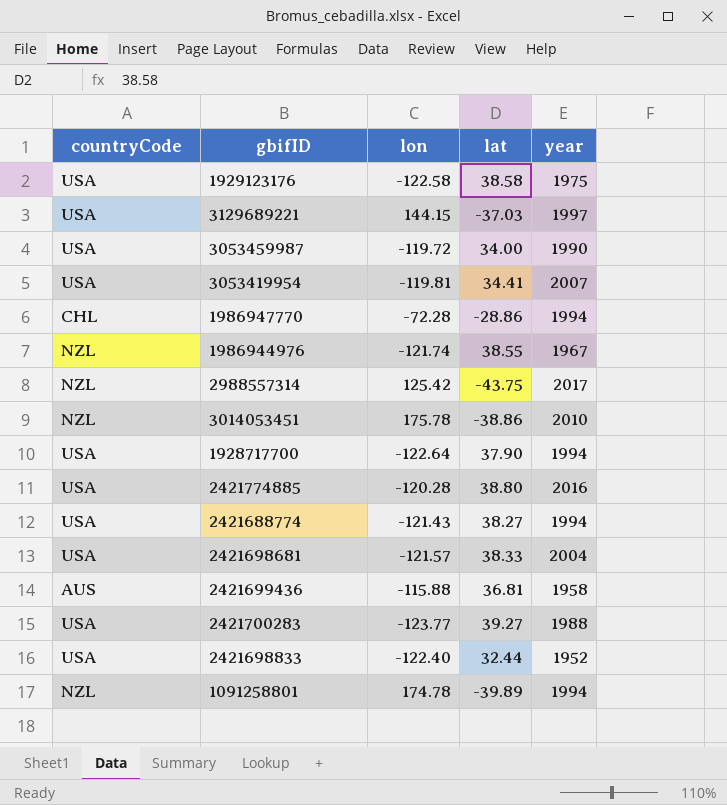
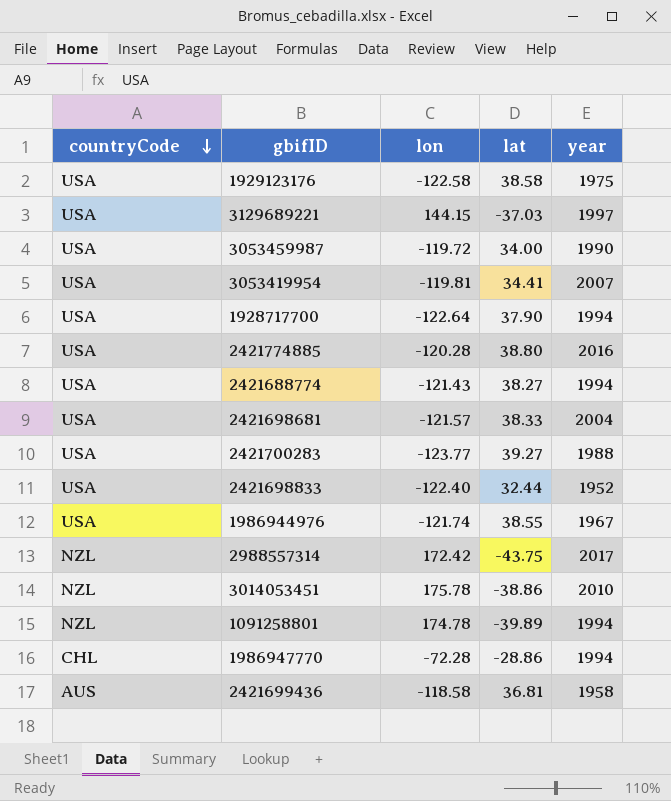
row order: none -> countryCode descending
1986944976 | countryCode: NZL -> USA
2988557314 | lon: 125.42 -> 172.42
2421699436 | lon: -115.88 -> -118.58

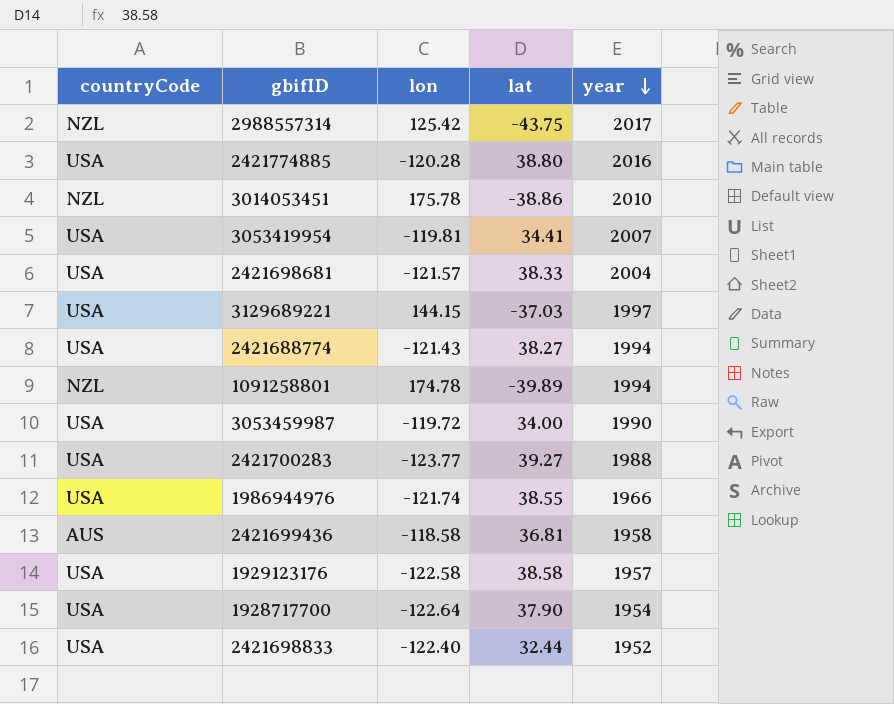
row order: countryCode descending -> year descending
row 1986947770: CHL | -72.28 | -28.86 | 1994 -> none
2988557314 | lon: 172.42 -> 125.42
1986944976 | year: 1967 -> 1966
1929123176 | year: 1975 -> 1957
1928717700 | year: 1994 -> 1954

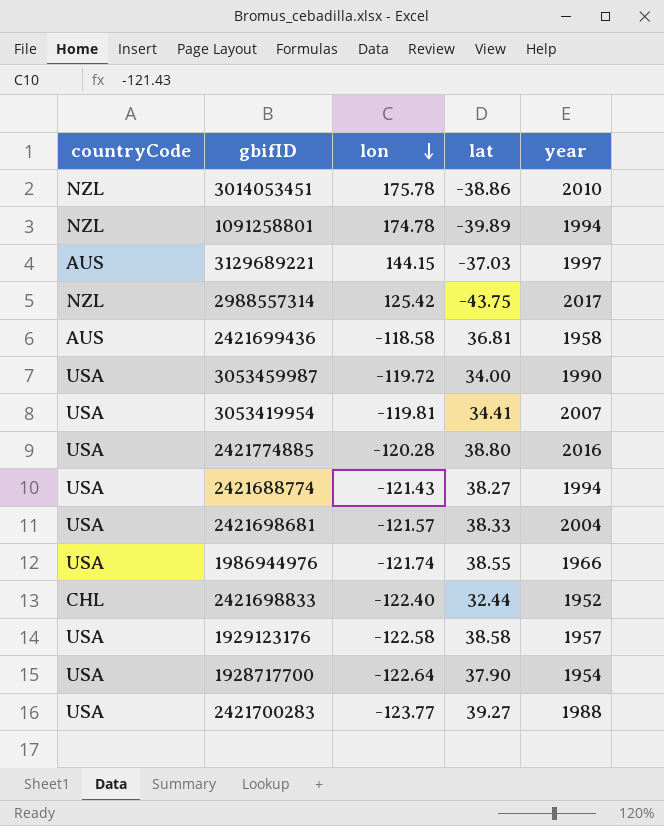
row order: year descending -> lon descending
3129689221 | countryCode: USA -> AUS
2421698833 | countryCode: USA -> CHL

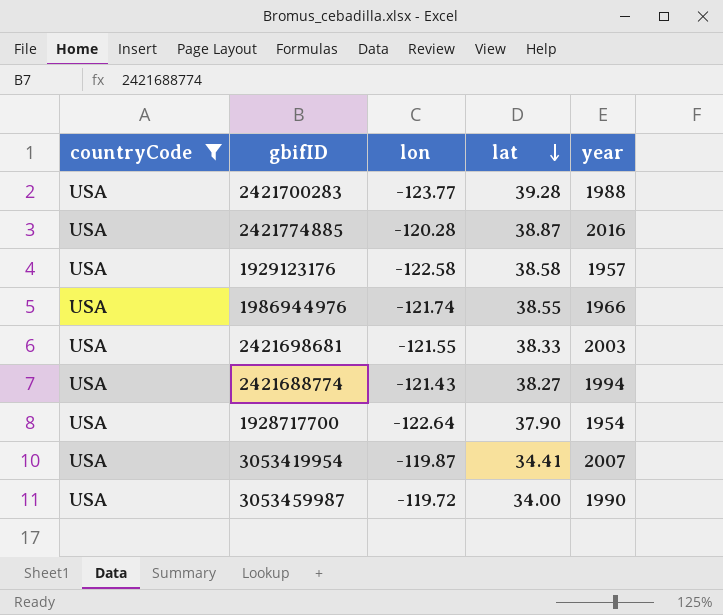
filter: none -> countryCode = USA
row order: lon descending -> lat descending
2421700283 | lat: 39.27 -> 39.28
2421774885 | lat: 38.80 -> 38.87
2421698681 | lon: -121.57 -> -121.55
2421698681 | year: 2004 -> 2003
3053419954 | lon: -119.81 -> -119.87

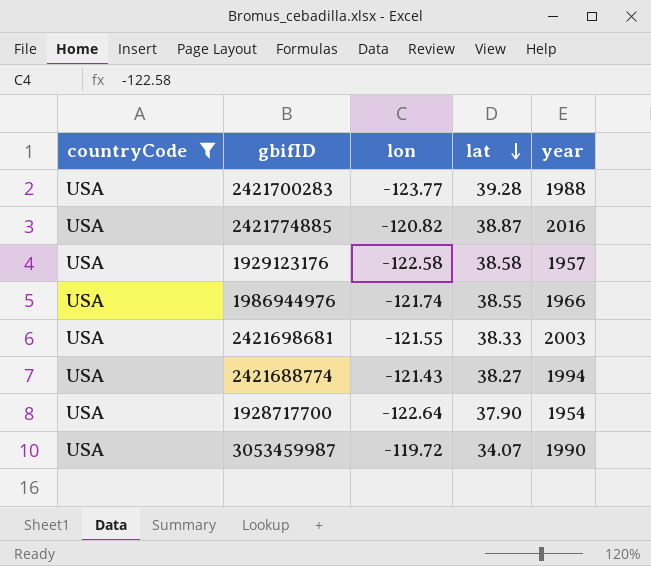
row 3053419954: USA | -119.87 | 34.41 | 2007 -> none
2421774885 | lon: -120.28 -> -120.82
3053459987 | lat: 34.00 -> 34.07

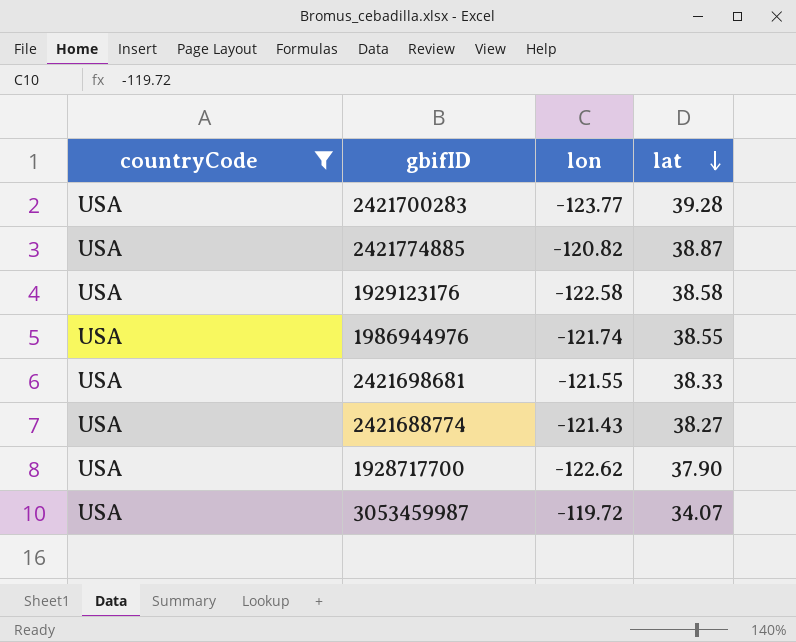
column year | position: 5 -> none
1928717700 | lon: -122.64 -> -122.62

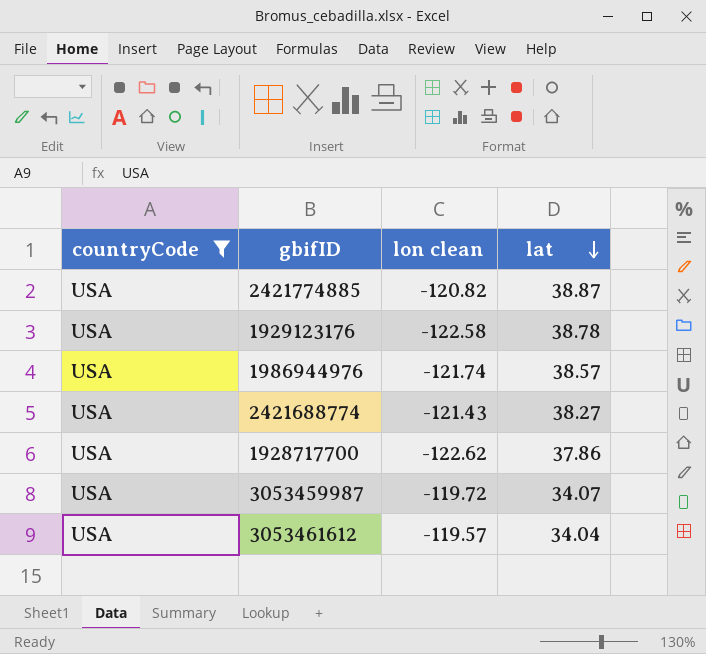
column name: lon -> lon clean
row 2421700283: USA | -123.77 | 39.28 -> none
row 2421698681: USA | -121.55 | 38.33 -> none
1929123176 | lat: 38.58 -> 38.78
1986944976 | lat: 38.55 -> 38.57
1928717700 | lat: 37.90 -> 37.86
row 3053461612: none -> USA | -119.57 | 34.04

